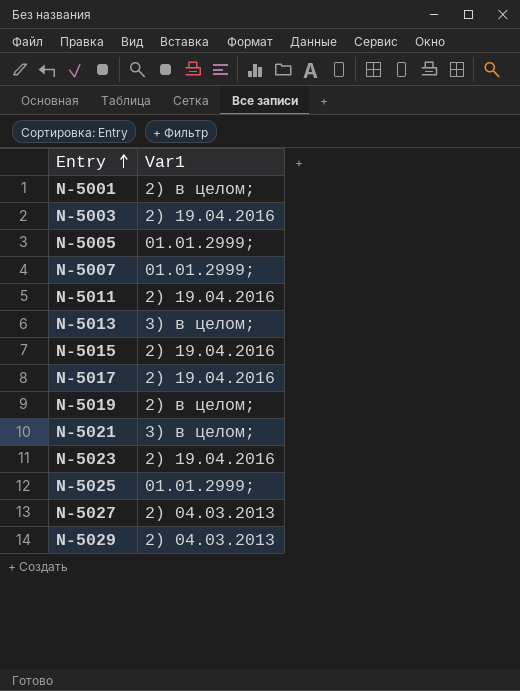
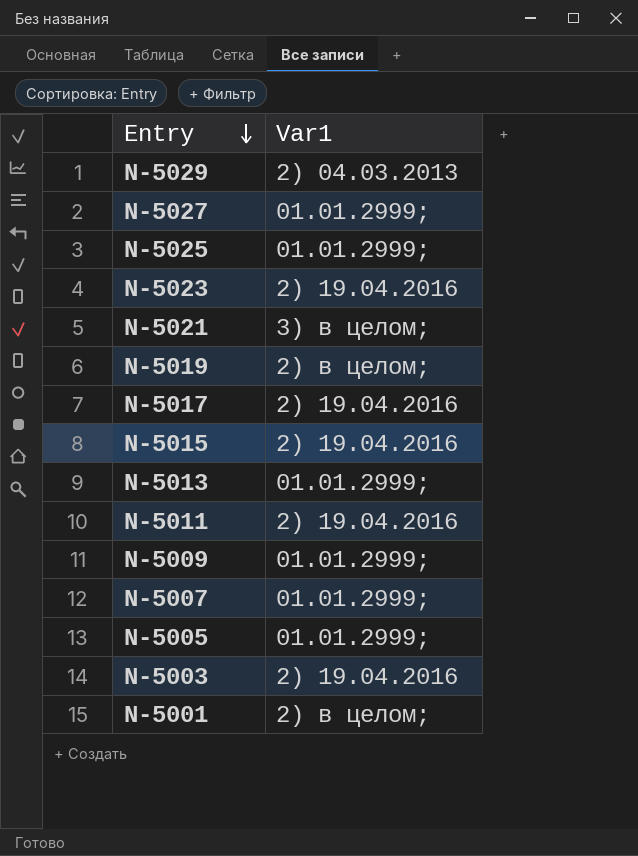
row order: Entry ascending -> Entry descending
N-5027 | Var1: 2) 04.03.2013 -> 01.01.2999;
N-5013 | Var1: 3) в целом; -> 01.01.2999;
row N-5009: none -> 01.01.2999;

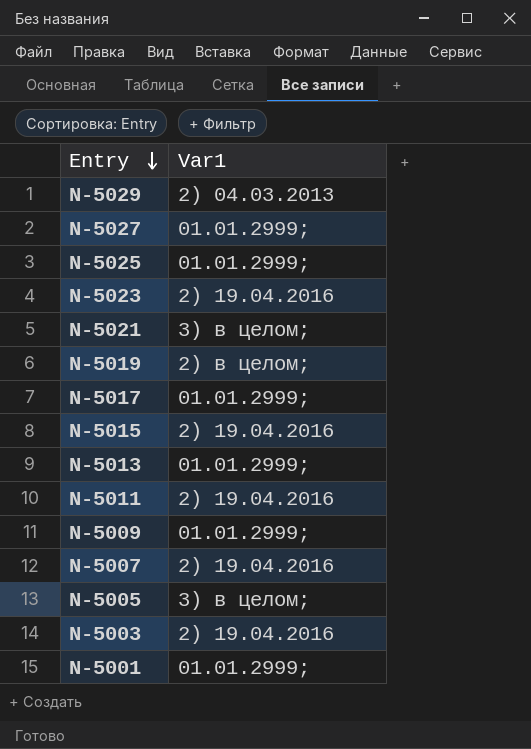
N-5017 | Var1: 2) 19.04.2016 -> 01.01.2999;
N-5007 | Var1: 01.01.2999; -> 2) 19.04.2016
N-5005 | Var1: 01.01.2999; -> 3) в целом;
N-5001 | Var1: 2) в целом; -> 01.01.2999;

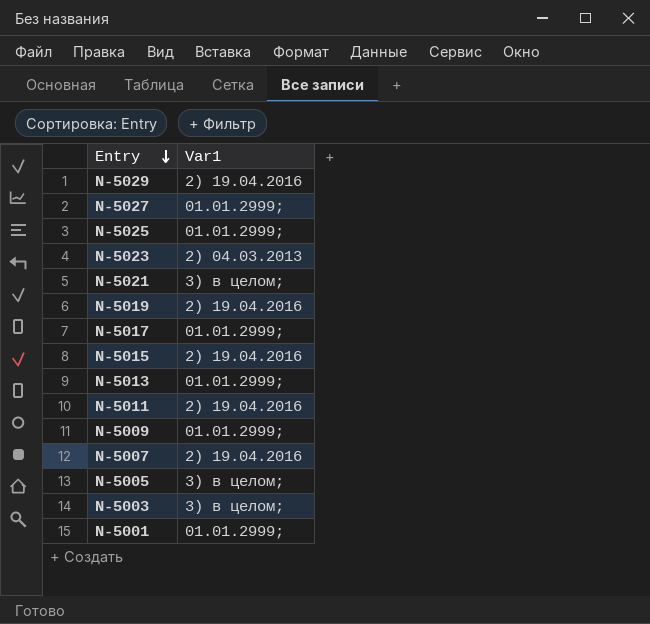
N-5029 | Var1: 2) 04.03.2013 -> 2) 19.04.2016
N-5023 | Var1: 2) 19.04.2016 -> 2) 04.03.2013
N-5019 | Var1: 2) в целом; -> 2) 19.04.2016
N-5003 | Var1: 2) 19.04.2016 -> 3) в целом;

